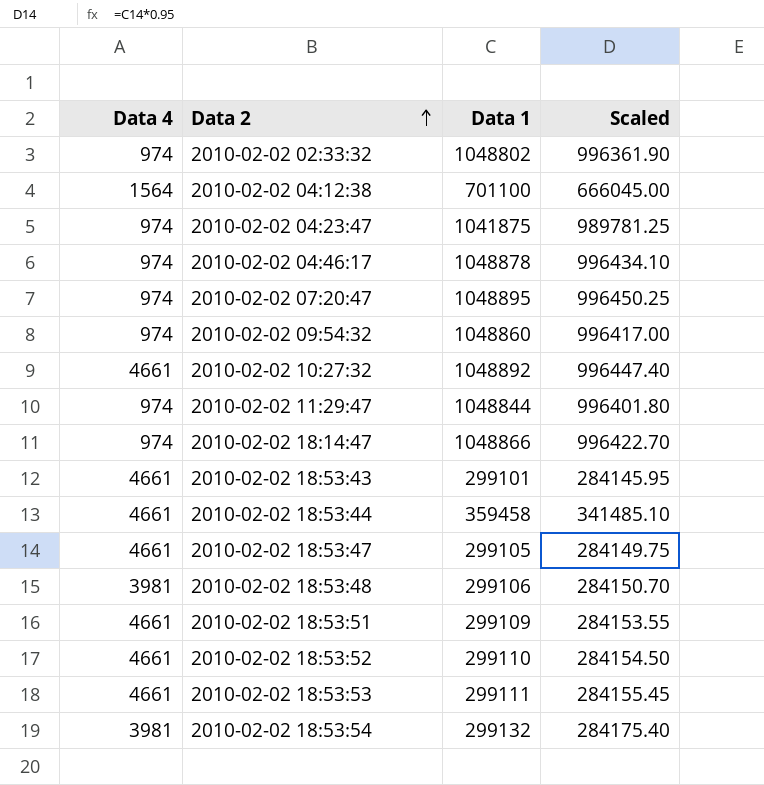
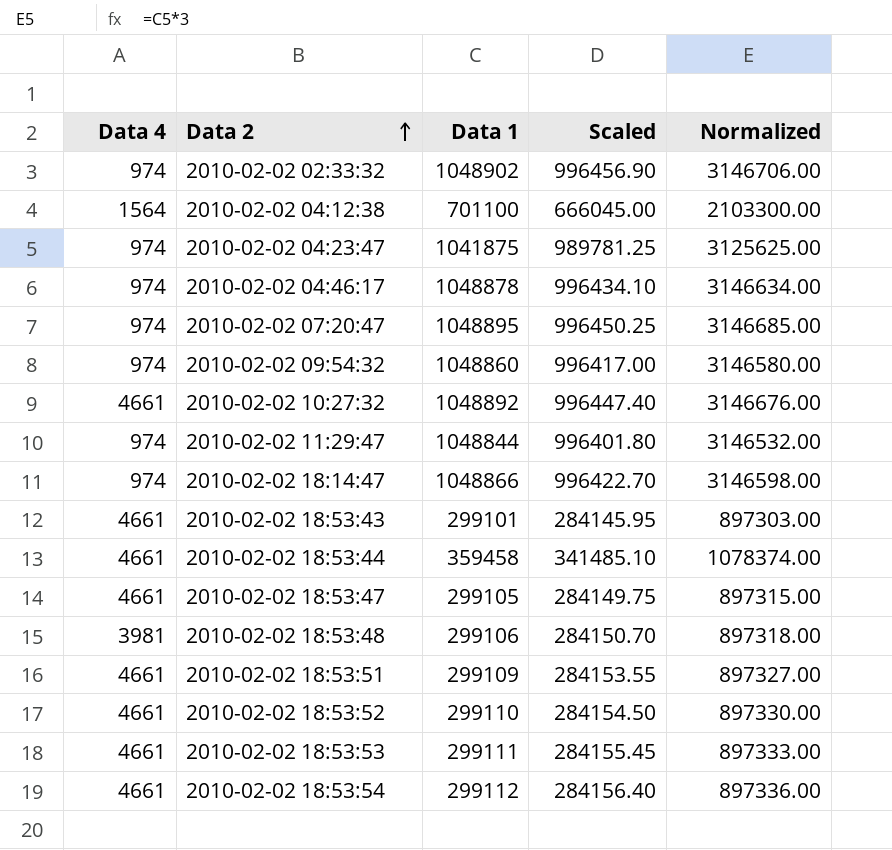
column Normalized | formula: none -> [Data 1] * 3
2010-02-02 02:33:32 | Data 1: 1048802 -> 1048902
2010-02-02 02:33:32 | Scaled: 996361.90 -> 996456.90
2010-02-02 18:53:54 | Data 4: 3981 -> 4661
2010-02-02 18:53:54 | Data 1: 299132 -> 299112
2010-02-02 18:53:54 | Scaled: 284175.40 -> 284156.40

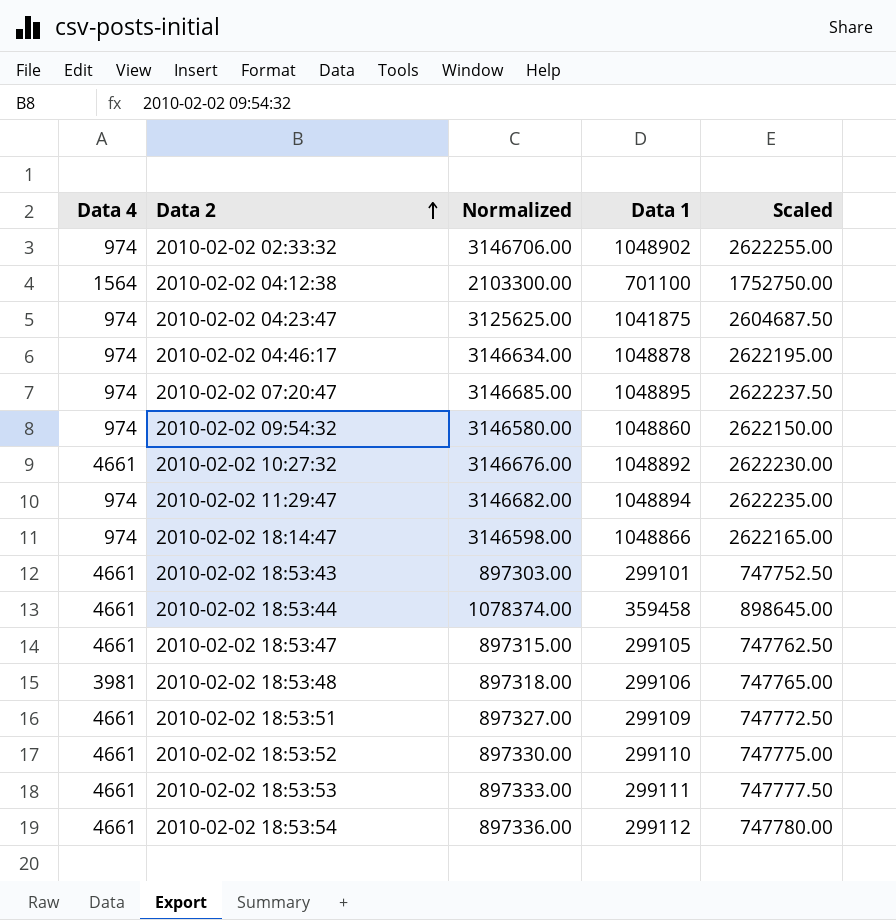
column Normalized | position: 5 -> 3
column Scaled | formula: [Data 1] * 0.95 -> [Data 1] * 2.5
2010-02-02 11:29:47 | Normalized: 3146532.00 -> 3146682.00
2010-02-02 11:29:47 | Data 1: 1048844 -> 1048894

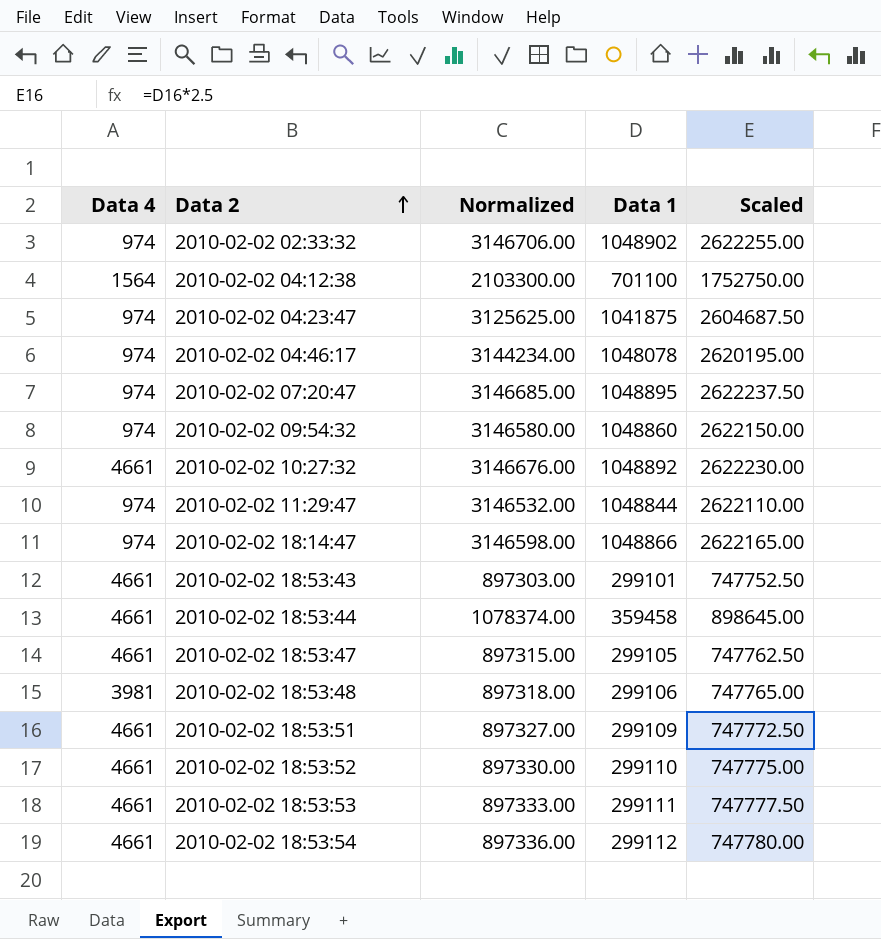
2010-02-02 04:46:17 | Normalized: 3146634.00 -> 3144234.00
2010-02-02 04:46:17 | Data 1: 1048878 -> 1048078
2010-02-02 04:46:17 | Scaled: 2622195.00 -> 2620195.00
2010-02-02 11:29:47 | Normalized: 3146682.00 -> 3146532.00
2010-02-02 11:29:47 | Data 1: 1048894 -> 1048844
2010-02-02 11:29:47 | Scaled: 2622235.00 -> 2622110.00

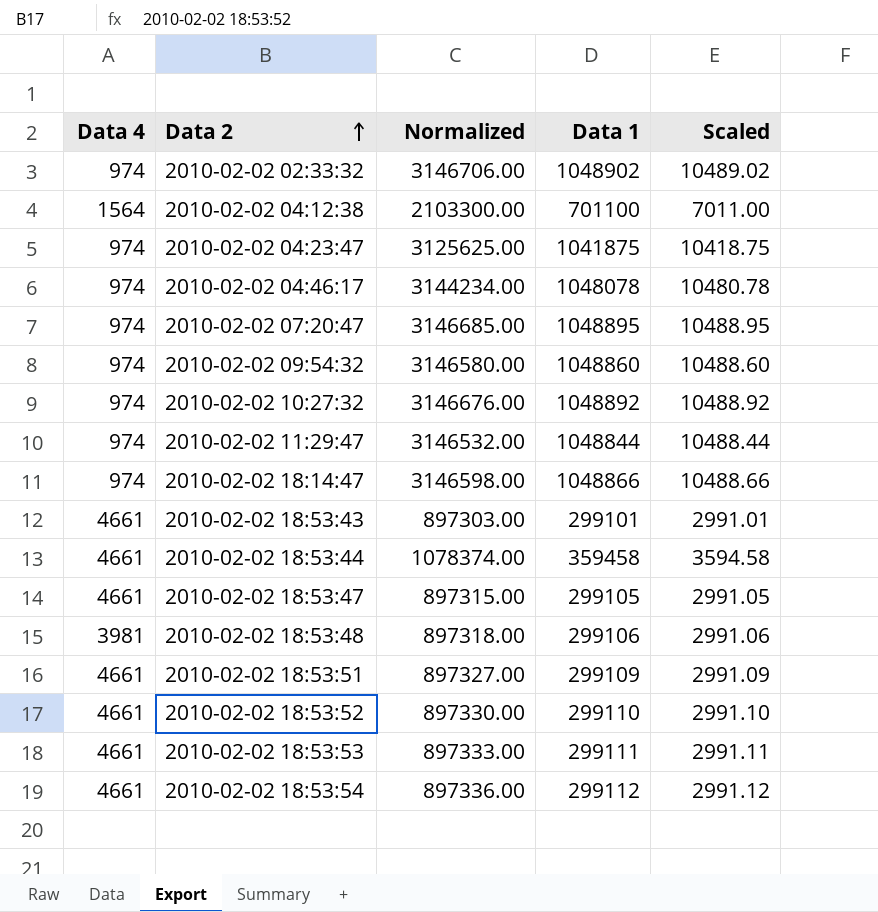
column Scaled | formula: [Data 1] * 2.5 -> [Data 1] * 0.01
2010-02-02 10:27:32 | Data 4: 4661 -> 974

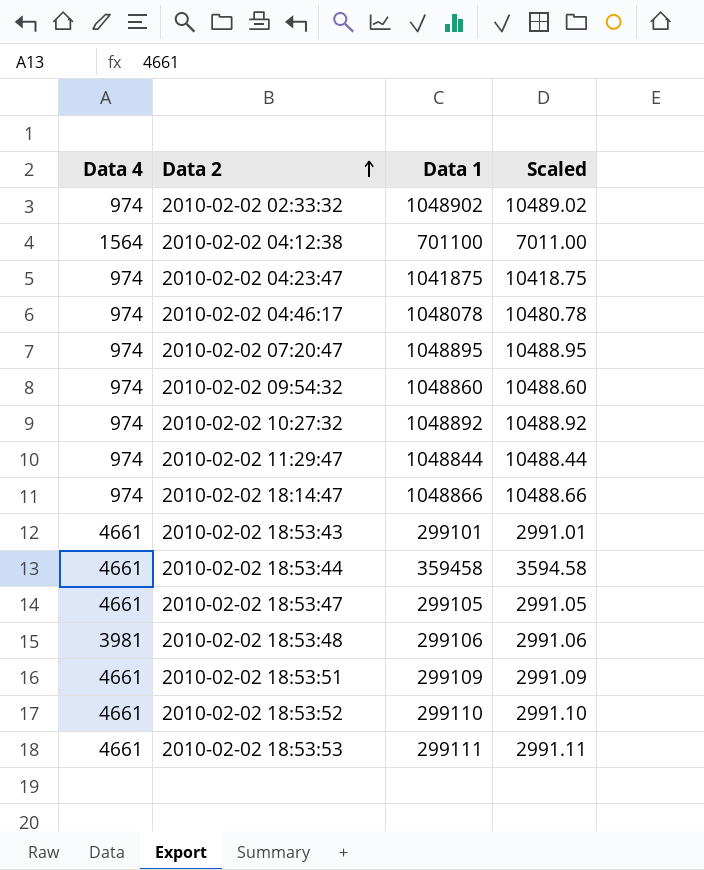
column Normalized | formula: [Data 1] * 3 -> none
row 2010-02-02 18:53:54: 4661 | 897336.00 | 299112 | 2991.12 -> none

